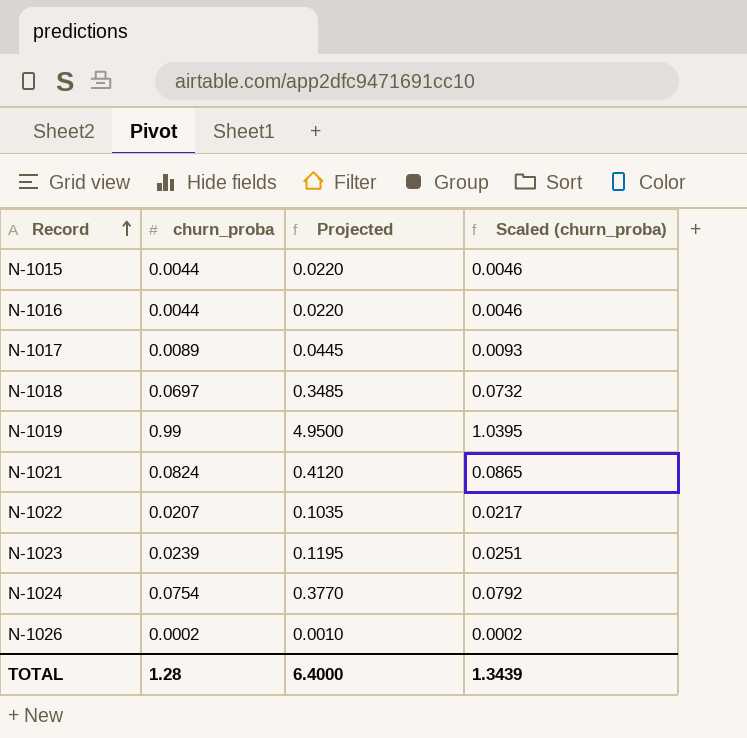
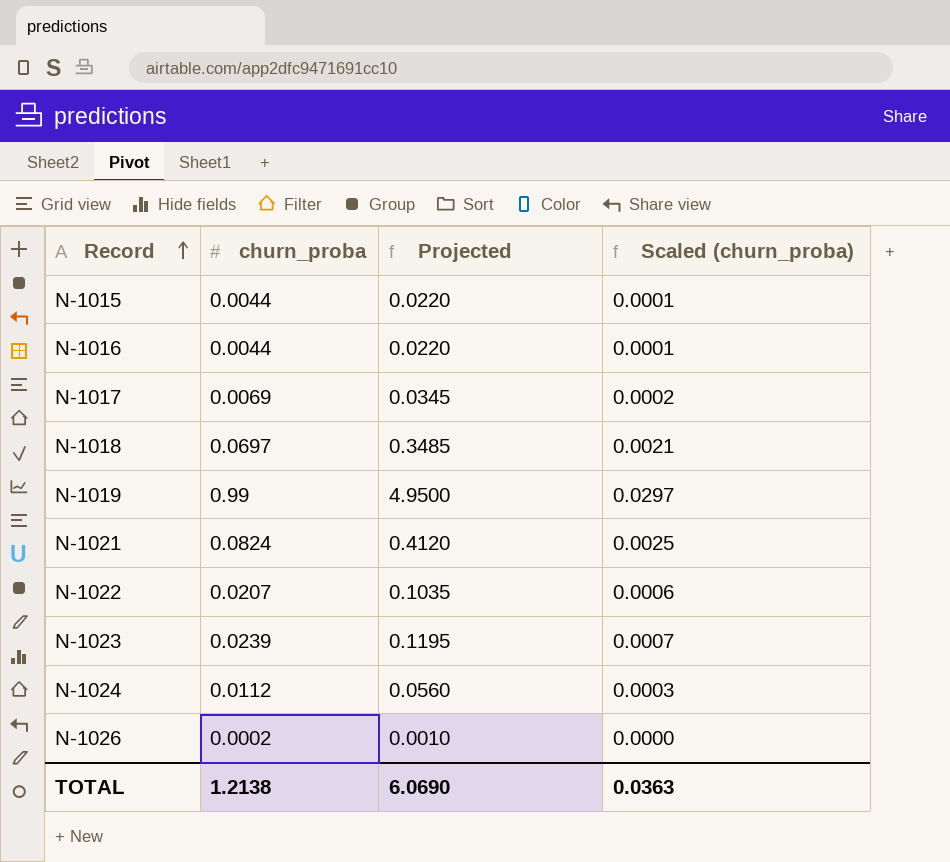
column Scaled (churn_proba) | formula: [churn_proba] * 1.05 -> [churn_proba] * 0.03
N-1017 | churn_proba: 0.0089 -> 0.0069
N-1017 | Projected: 0.0445 -> 0.0345
N-1024 | churn_proba: 0.0754 -> 0.0112
N-1024 | Projected: 0.3770 -> 0.0560
TOTAL | churn_proba: 1.28 -> 1.2138
TOTAL | Projected: 6.4000 -> 6.0690
TOTAL | Scaled (churn_proba): 1.3439 -> 0.0363

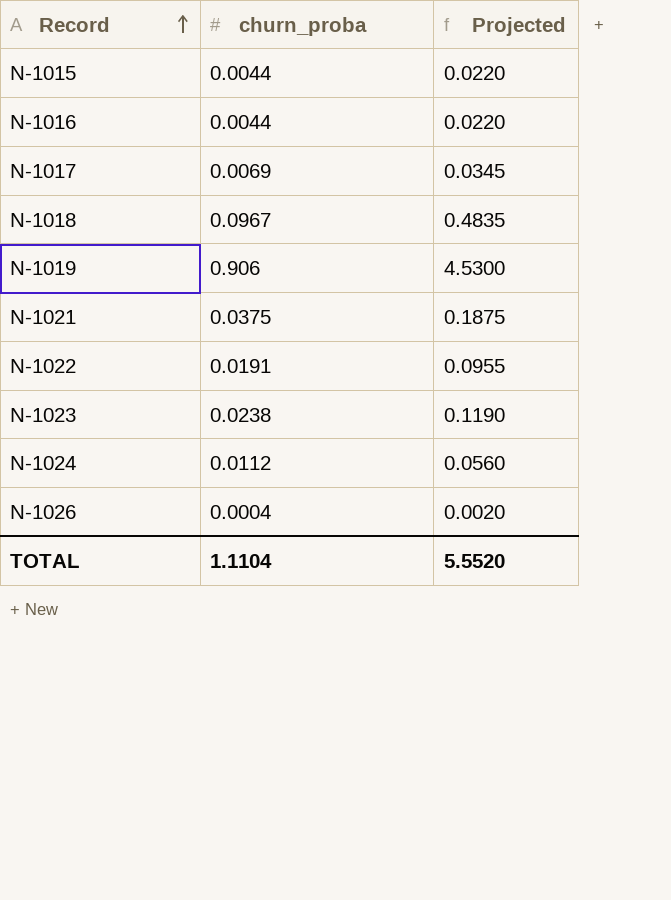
column Scaled (churn_proba) | formula: [churn_proba] * 0.03 -> none
N-1018 | churn_proba: 0.0697 -> 0.0967
N-1018 | Projected: 0.3485 -> 0.4835
N-1019 | churn_proba: 0.99 -> 0.906
N-1019 | Projected: 4.9500 -> 4.5300
N-1021 | churn_proba: 0.0824 -> 0.0375
N-1021 | Projected: 0.4120 -> 0.1875
N-1022 | churn_proba: 0.0207 -> 0.0191
N-1022 | Projected: 0.1035 -> 0.0955
N-1023 | churn_proba: 0.0239 -> 0.0238
N-1023 | Projected: 0.1195 -> 0.1190
N-1026 | churn_proba: 0.0002 -> 0.0004
N-1026 | Projected: 0.0010 -> 0.0020
TOTAL | churn_proba: 1.2138 -> 1.1104
TOTAL | Projected: 6.0690 -> 5.5520

